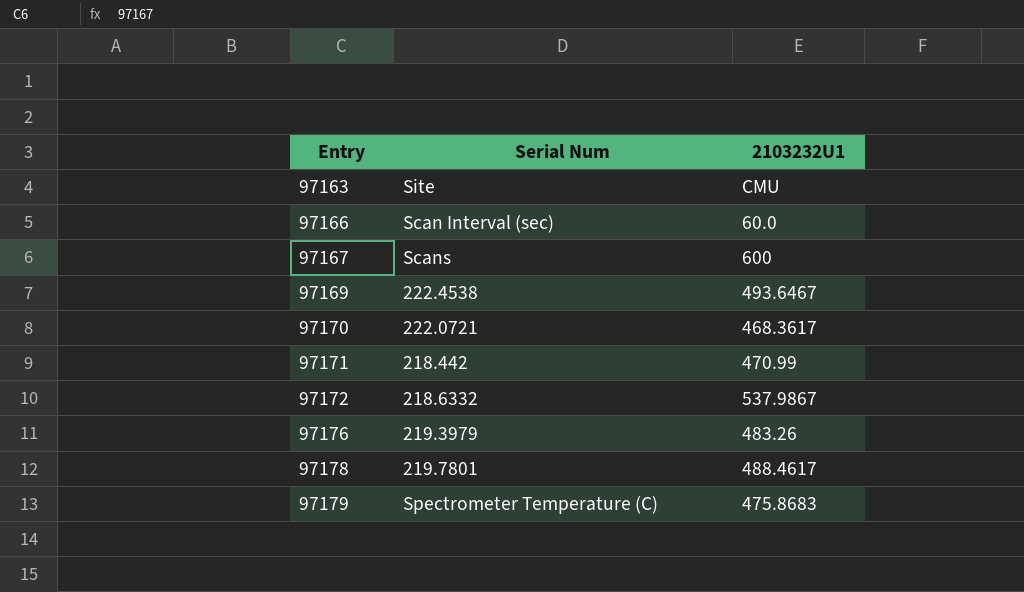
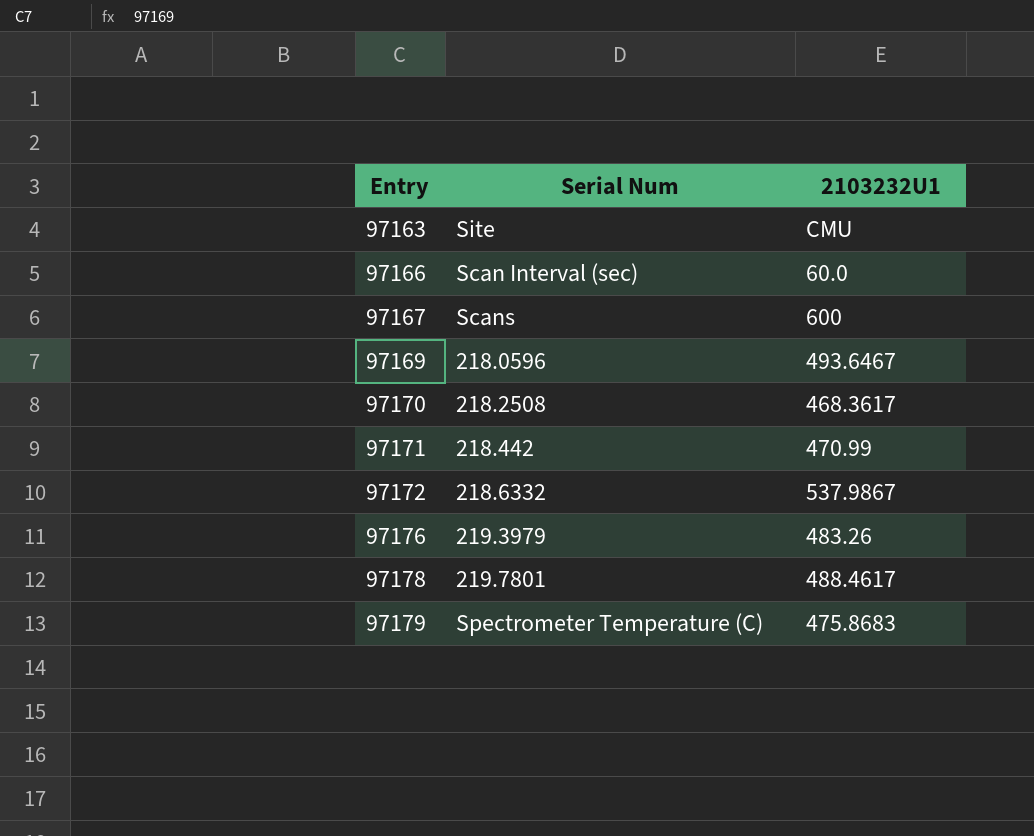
97169 | Serial Num: 222.4538 -> 218.0596
97170 | Serial Num: 222.0721 -> 218.2508

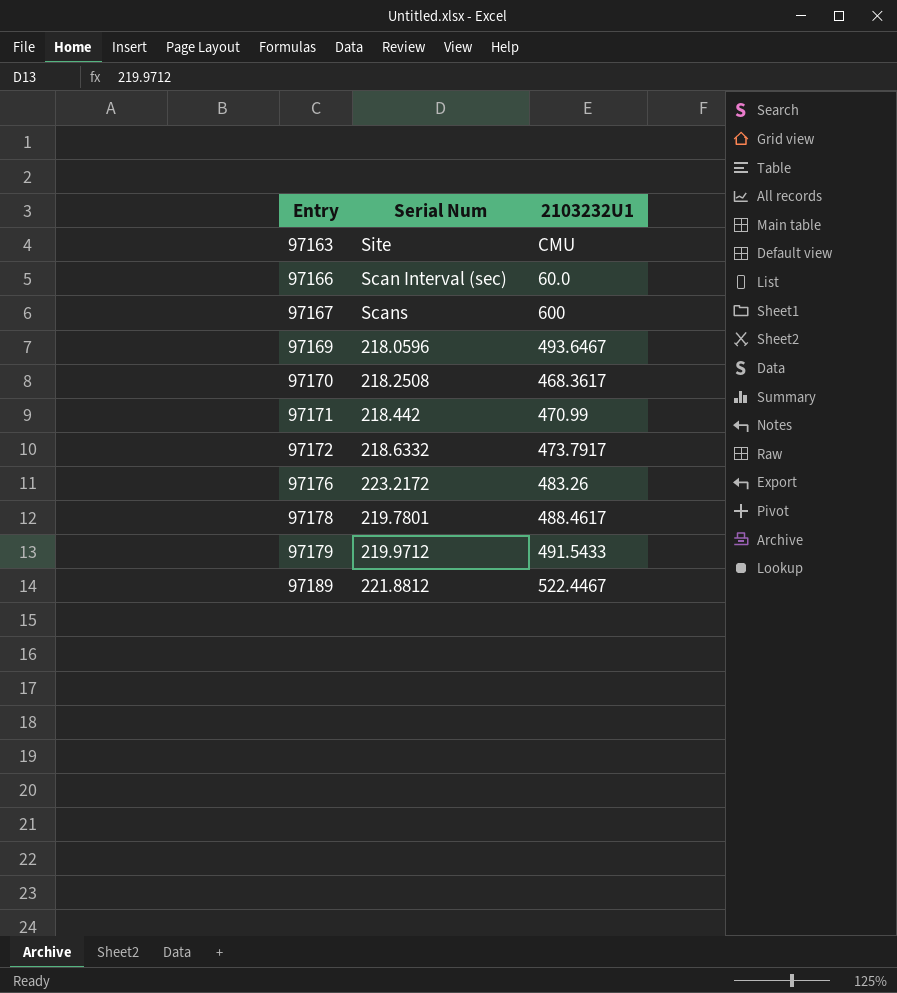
97172 | 2103232U1: 537.9867 -> 473.7917
97176 | Serial Num: 219.3979 -> 223.2172
97179 | Serial Num: Spectrometer Temperature (C) -> 219.9712
97179 | 2103232U1: 475.8683 -> 491.5433
row 97189: none -> 221.8812 | 522.4467

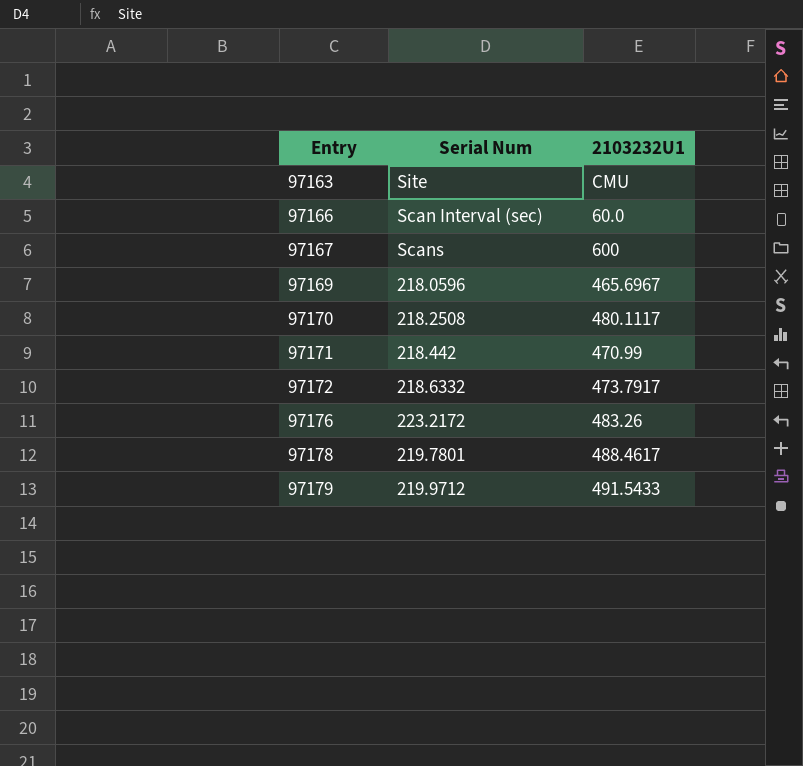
row 97189: 221.8812 | 522.4467 -> none
97169 | 2103232U1: 493.6467 -> 465.6967
97170 | 2103232U1: 468.3617 -> 480.1117

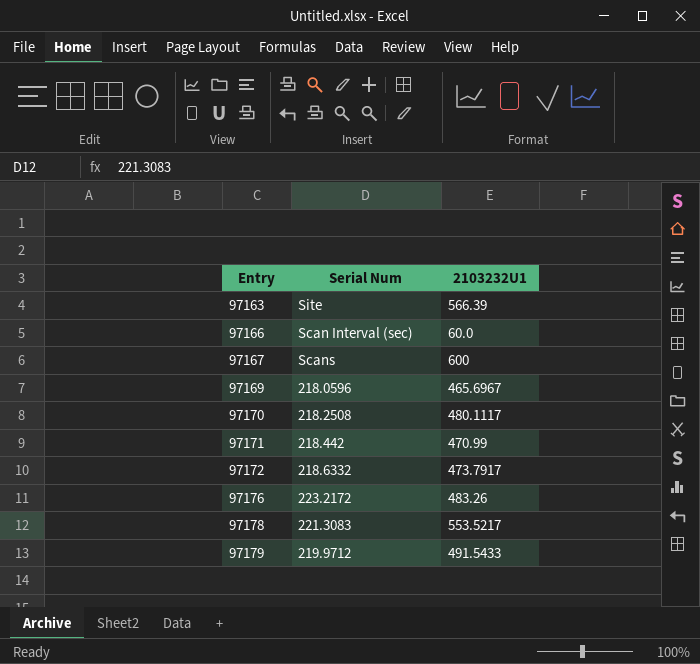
97163 | 2103232U1: CMU -> 566.39
97178 | Serial Num: 219.7801 -> 221.3083
97178 | 2103232U1: 488.4617 -> 553.5217

